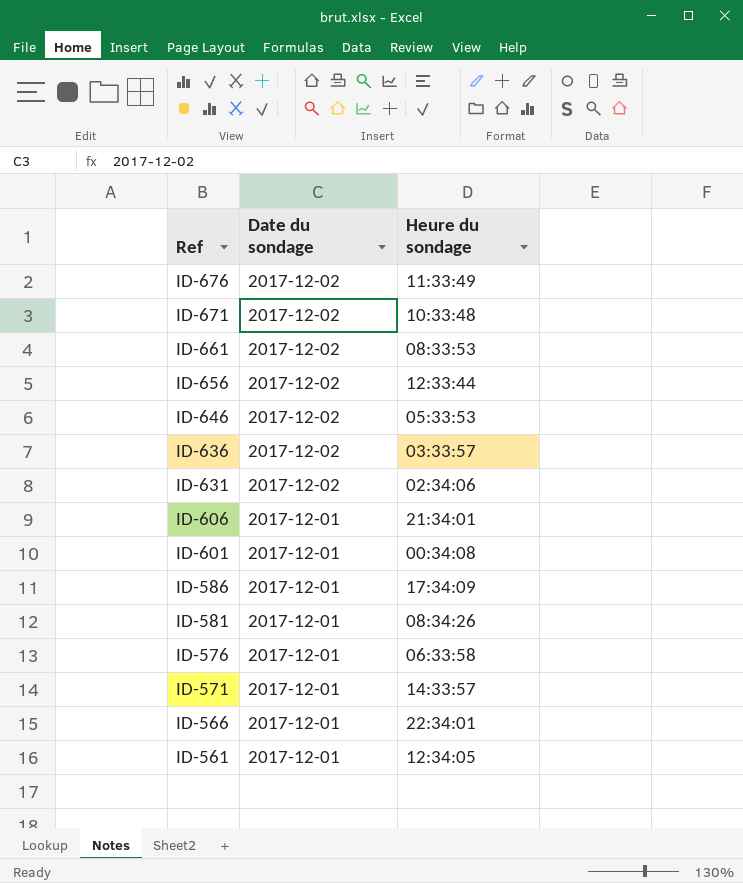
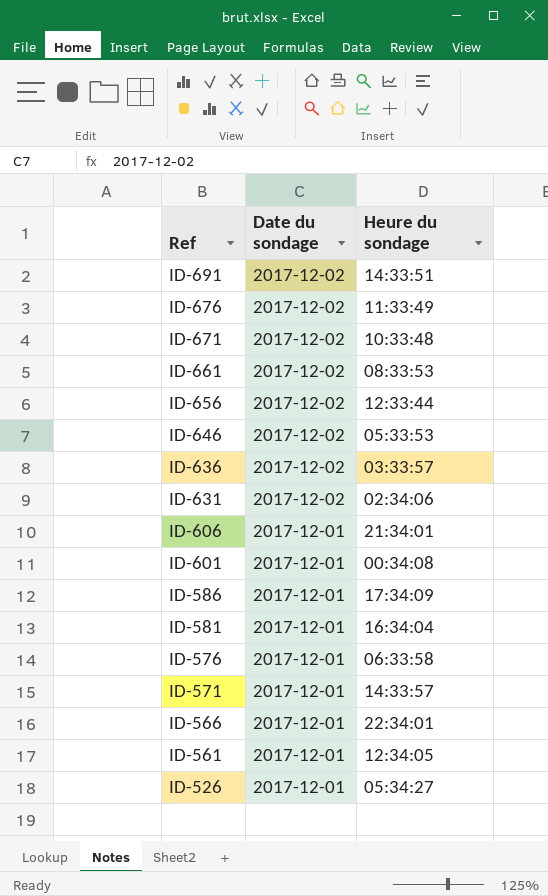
row ID-691: none -> 2017-12-02 | 14:33:51
ID-581 | Heure du sondage: 08:34:26 -> 16:34:04
row ID-526: none -> 2017-12-01 | 05:34:27

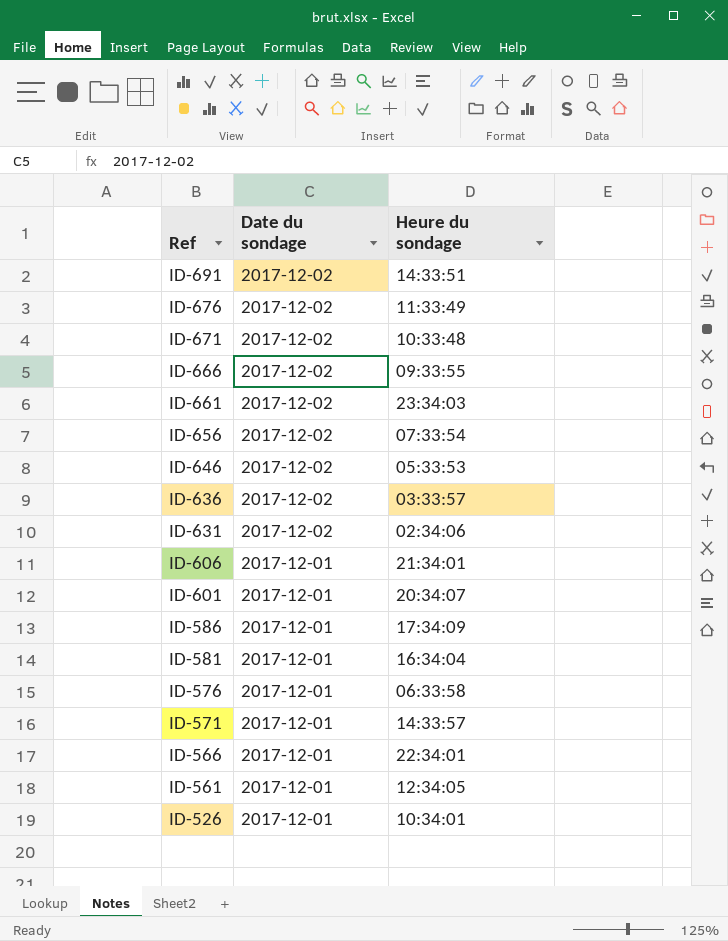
row ID-666: none -> 2017-12-02 | 09:33:55
ID-661 | Heure du sondage: 08:33:53 -> 23:34:03
ID-656 | Heure du sondage: 12:33:44 -> 07:33:54
ID-601 | Heure du sondage: 00:34:08 -> 20:34:07
ID-526 | Heure du sondage: 05:34:27 -> 10:34:01

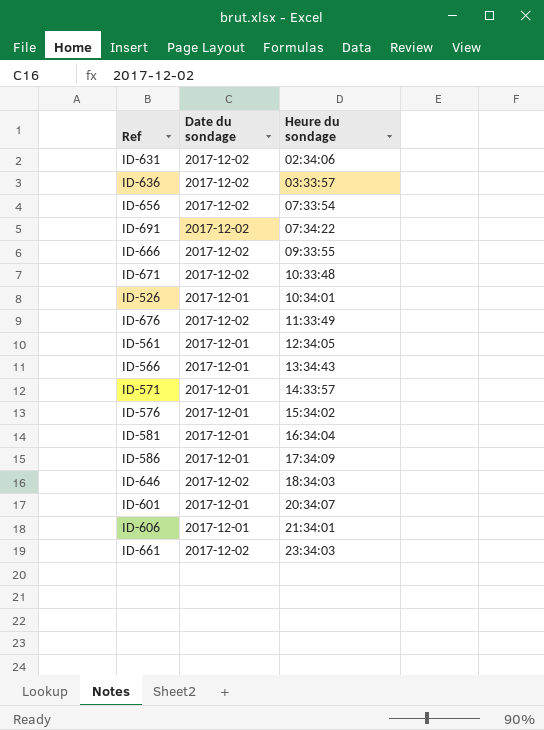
row order: Ref descending -> Heure du sondage ascending
ID-691 | Heure du sondage: 14:33:51 -> 07:34:22
ID-566 | Heure du sondage: 22:34:01 -> 13:34:43
ID-576 | Heure du sondage: 06:33:58 -> 15:34:02
ID-646 | Heure du sondage: 05:33:53 -> 18:34:03

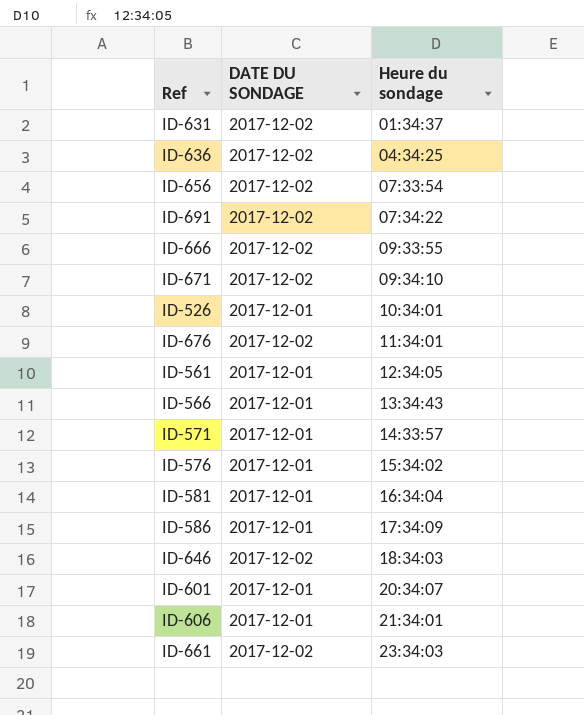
column name: Date du sondage -> DATE DU SONDAGE
ID-631 | Heure du sondage: 02:34:06 -> 01:34:37
ID-636 | Heure du sondage: 03:33:57 -> 04:34:25
ID-671 | Heure du sondage: 10:33:48 -> 09:34:10
ID-676 | Heure du sondage: 11:33:49 -> 11:34:01

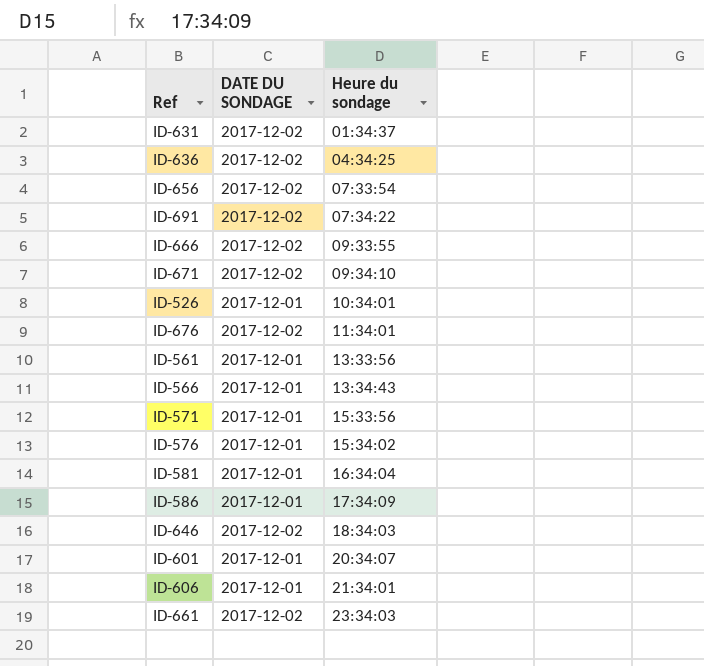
ID-561 | Heure du sondage: 12:34:05 -> 13:33:56
ID-571 | Heure du sondage: 14:33:57 -> 15:33:56

